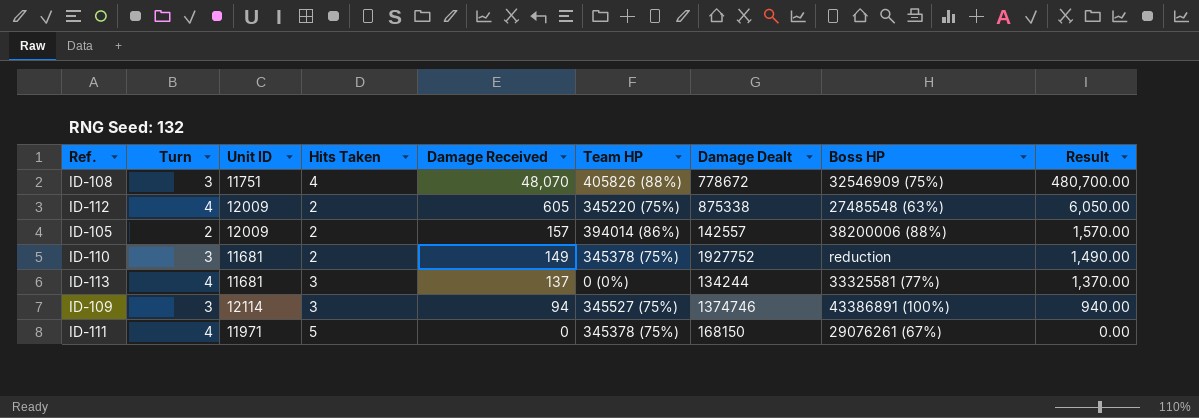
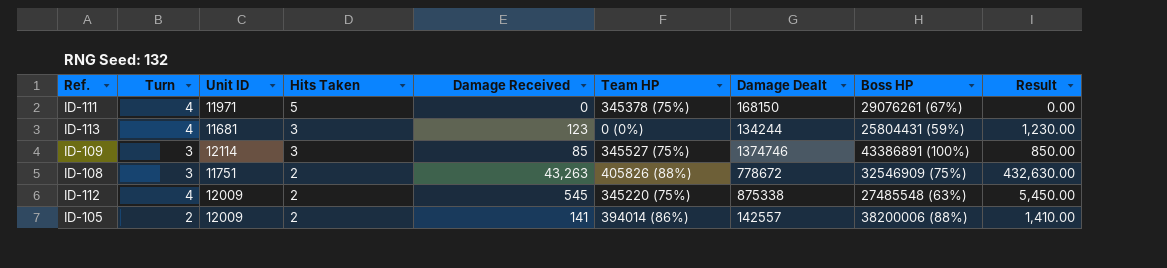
row order: Damage Received descending -> Hits Taken descending
row ID-110: 3 | 11681 | 2 | 149 | 345378 (75%) | 1927752 | reduction | 1,490.00 -> none
ID-113 | Damage Received: 137 -> 123
ID-113 | Boss HP: 33325581 (77%) -> 25804431 (59%)
ID-113 | Result: 1,370.00 -> 1,230.00
ID-109 | Damage Received: 94 -> 85
ID-109 | Result: 940.00 -> 850.00
ID-108 | Hits Taken: 4 -> 2
ID-108 | Damage Received: 48,070 -> 43,263
ID-108 | Result: 480,700.00 -> 432,630.00
ID-112 | Damage Received: 605 -> 545
ID-112 | Result: 6,050.00 -> 5,450.00
ID-105 | Damage Received: 157 -> 141
ID-105 | Result: 1,570.00 -> 1,410.00

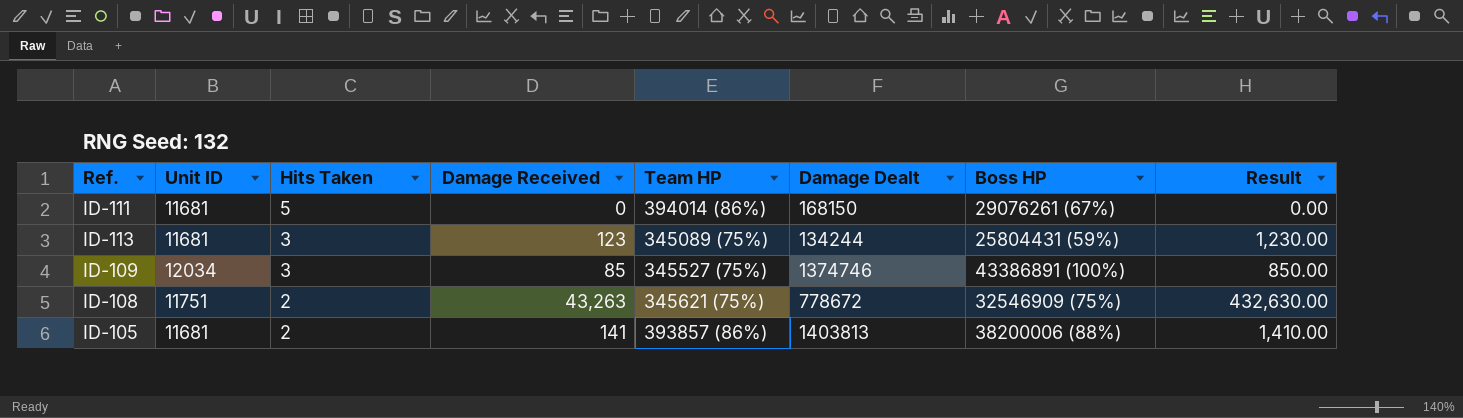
column Turn | position: 2 -> none
row ID-112: 4 | 12009 | 2 | 545 | 345220 (75%) | 875338 | 27485548 (63%) | 5,450.00 -> none
ID-111 | Unit ID: 11971 -> 11681
ID-111 | Team HP: 345378 (75%) -> 394014 (86%)
ID-113 | Team HP: 0 (0%) -> 345089 (75%)
ID-109 | Unit ID: 12114 -> 12034
ID-108 | Team HP: 405826 (88%) -> 345621 (75%)
ID-105 | Unit ID: 12009 -> 11681
ID-105 | Team HP: 394014 (86%) -> 393857 (86%)
ID-105 | Damage Dealt: 142557 -> 1403813

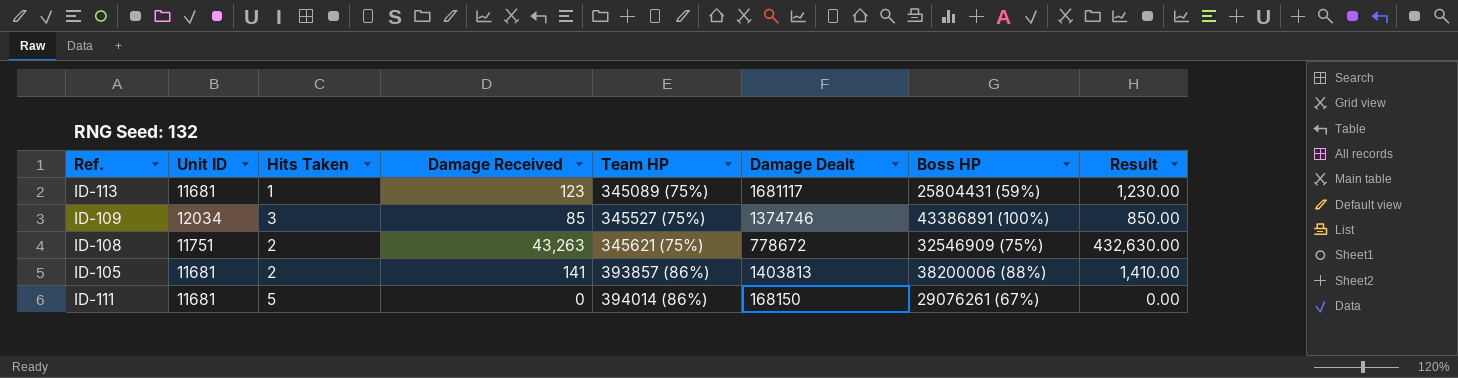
row order: Hits Taken descending -> Team HP ascending
ID-113 | Hits Taken: 3 -> 1
ID-113 | Damage Dealt: 134244 -> 1681117

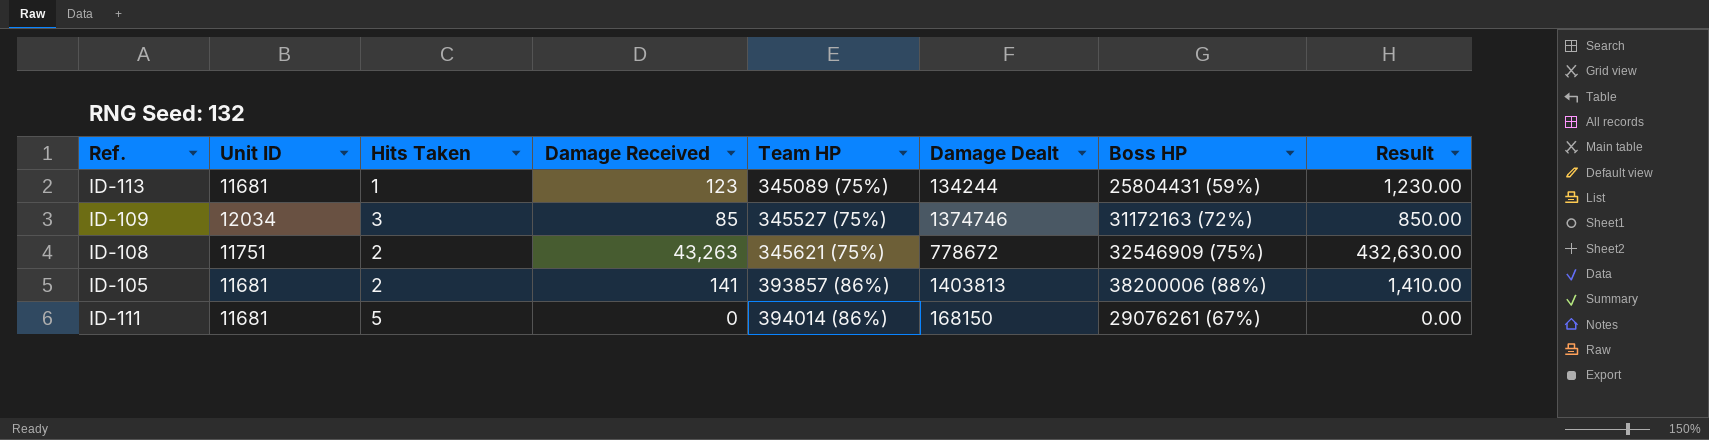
ID-113 | Damage Dealt: 1681117 -> 134244
ID-109 | Boss HP: 43386891 (100%) -> 31172163 (72%)

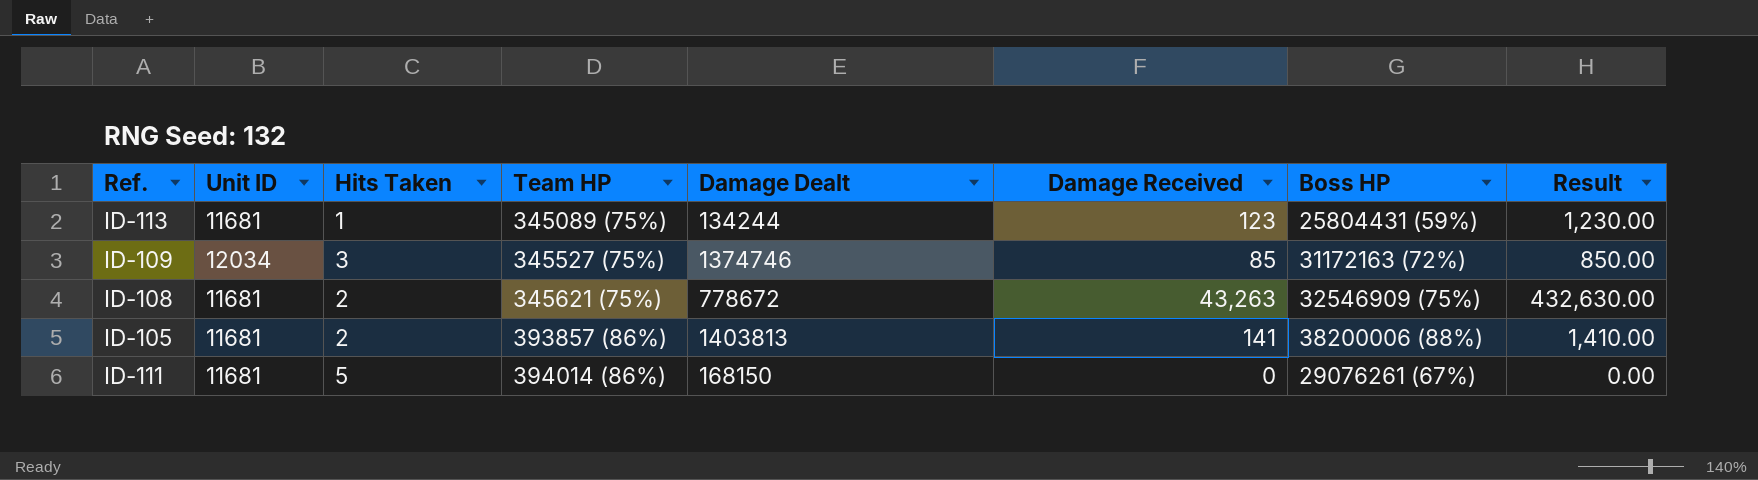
column Damage Received | position: 4 -> 6
ID-108 | Unit ID: 11751 -> 11681

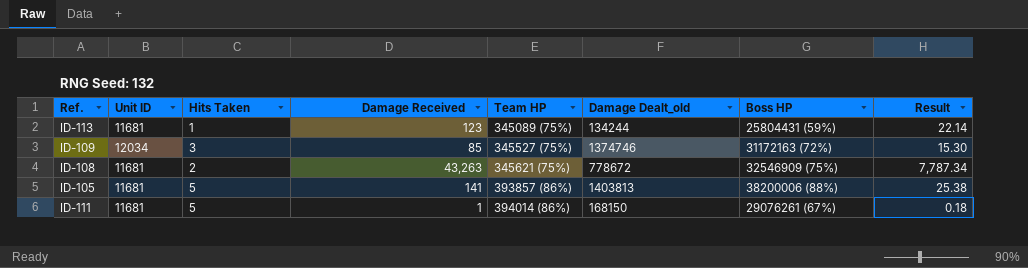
column Damage Received | position: 6 -> 4
column name: Damage Dealt -> Damage Dealt_old
column Result | formula: [Damage Received] * 10 -> [Damage Received] * 0.18
ID-105 | Hits Taken: 2 -> 5
ID-111 | Damage Received: 0 -> 1

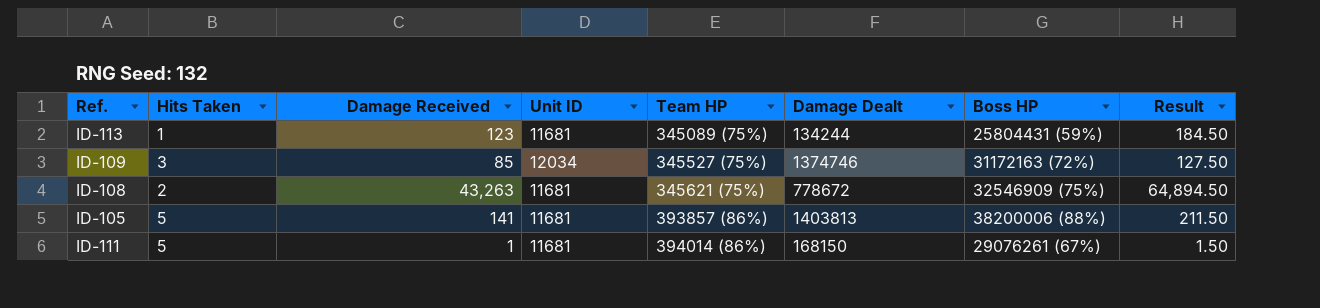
column Unit ID | position: 2 -> 4
column name: Damage Dealt_old -> Damage Dealt
column Result | formula: [Damage Received] * 0.18 -> [Damage Received] * 1.5

